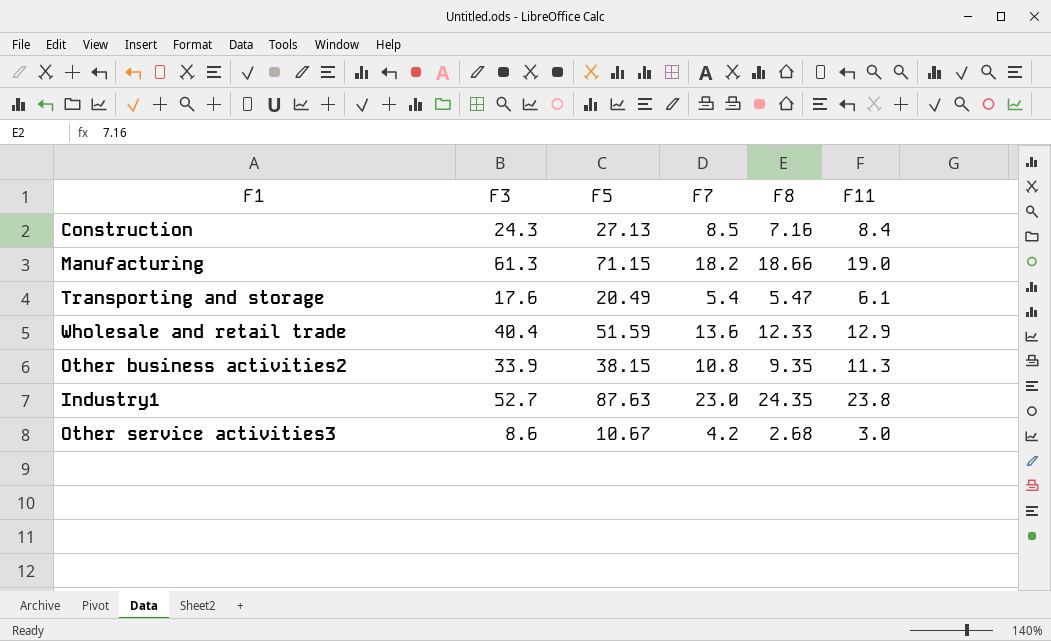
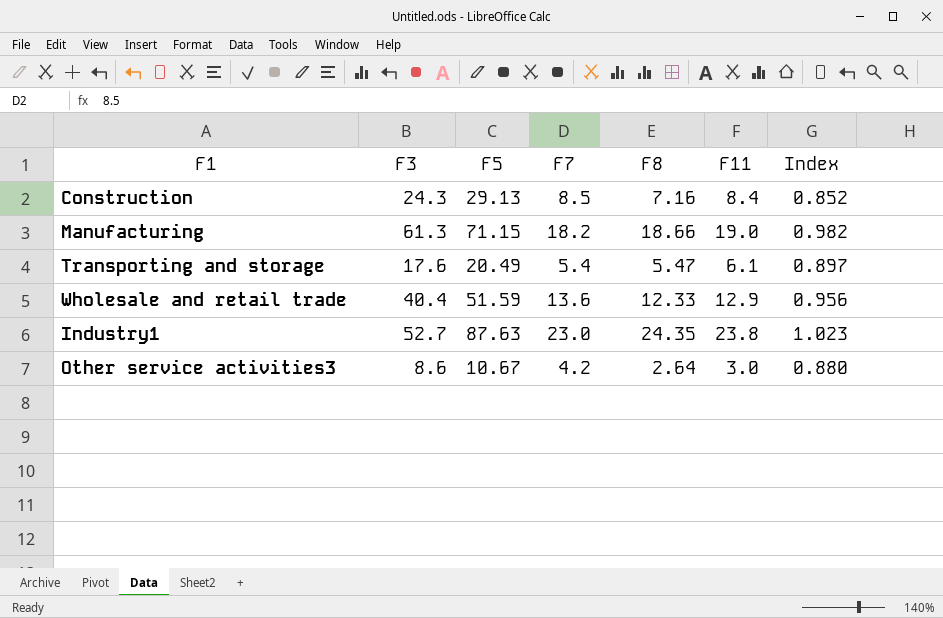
column Index | formula: none -> [F8] / [F11]
row Other business activities2: 33.9 | 38.15 | 10.8 | 9.35 | 11.3 -> none
Construction | F5: 27.13 -> 29.13
Other service activities3 | F8: 2.68 -> 2.64

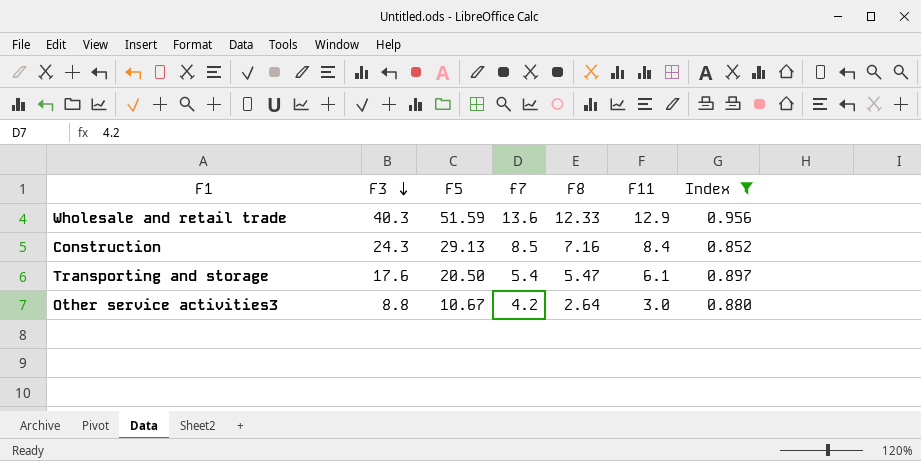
filter: none -> Index <= 0.956
row order: none -> F3 descending
column name: F7 -> f7
Wholesale and retail trade | F3: 40.4 -> 40.3
Transporting and storage | F5: 20.49 -> 20.50
Other service activities3 | F3: 8.6 -> 8.8

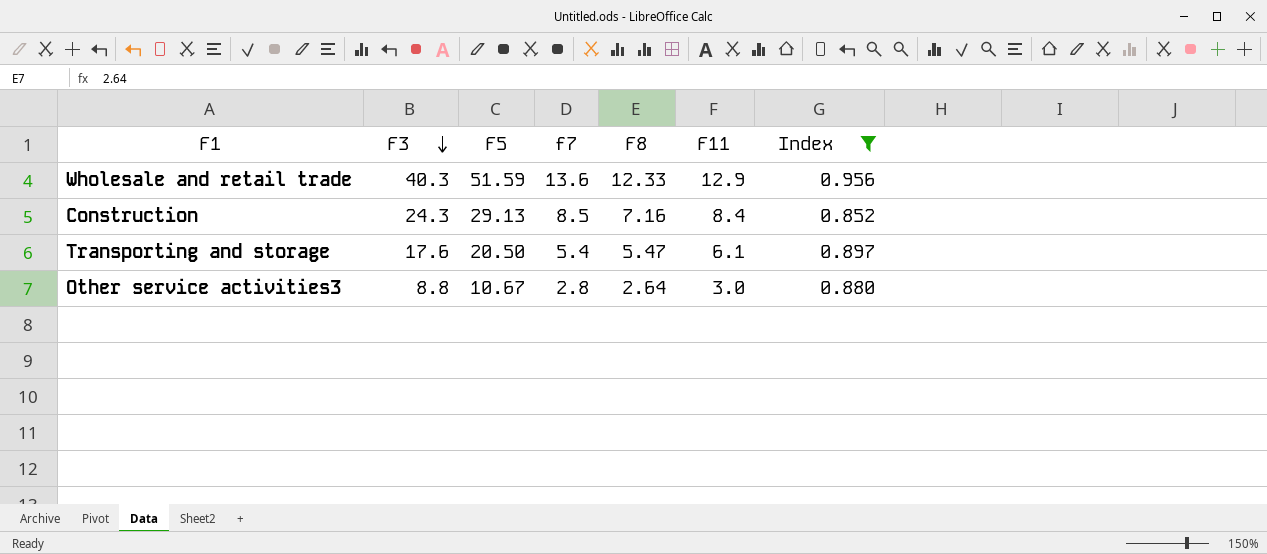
Other service activities3 | f7: 4.2 -> 2.8

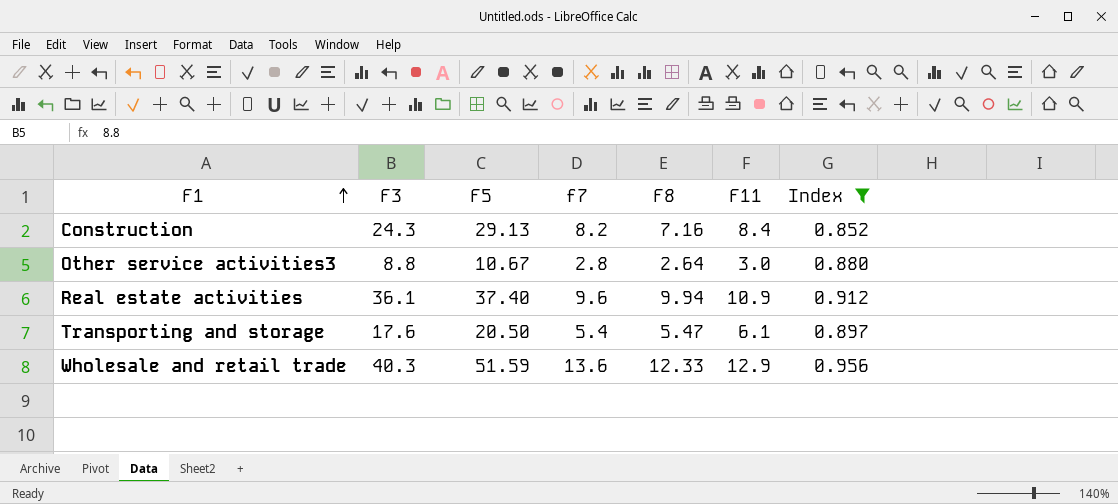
row order: F3 descending -> F1 ascending
Construction | f7: 8.5 -> 8.2
row Real estate activities: none -> 36.1 | 37.40 | 9.6 | 9.94 | 10.9 | 0.912

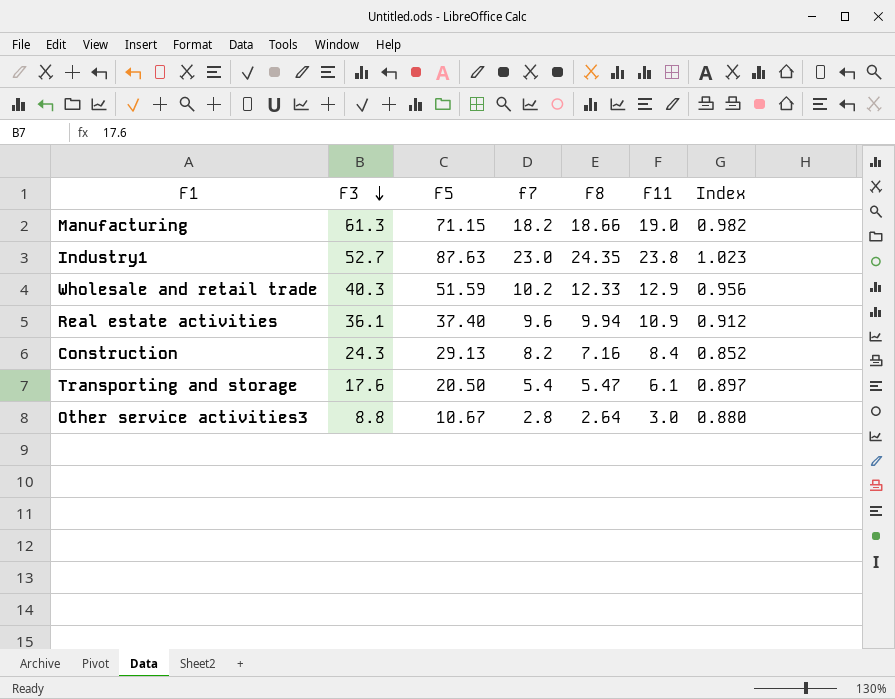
filter: Index <= 0.956 -> none
row order: F1 ascending -> F3 descending
Wholesale and retail trade | f7: 13.6 -> 10.2

